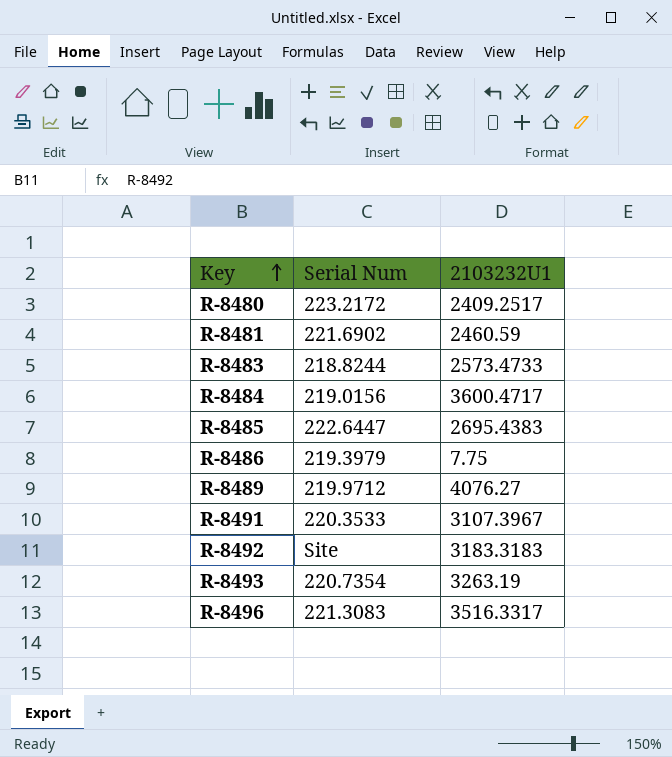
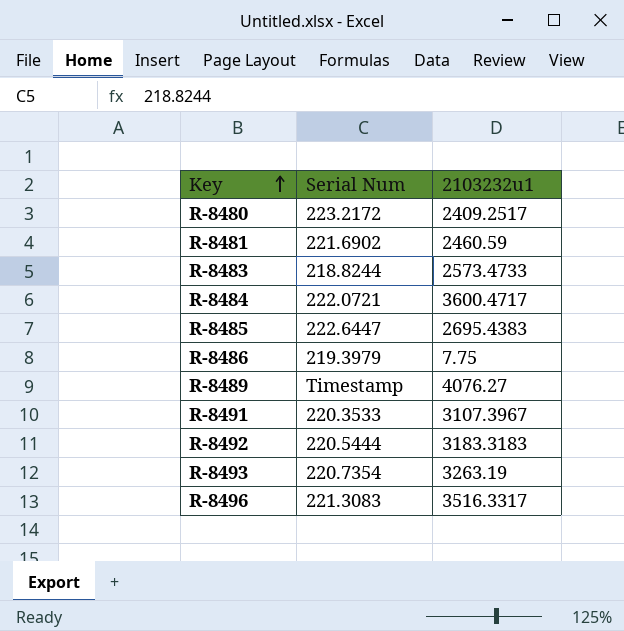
column name: 2103232U1 -> 2103232u1
R-8484 | Serial Num: 219.0156 -> 222.0721
R-8489 | Serial Num: 219.9712 -> Timestamp
R-8492 | Serial Num: Site -> 220.5444

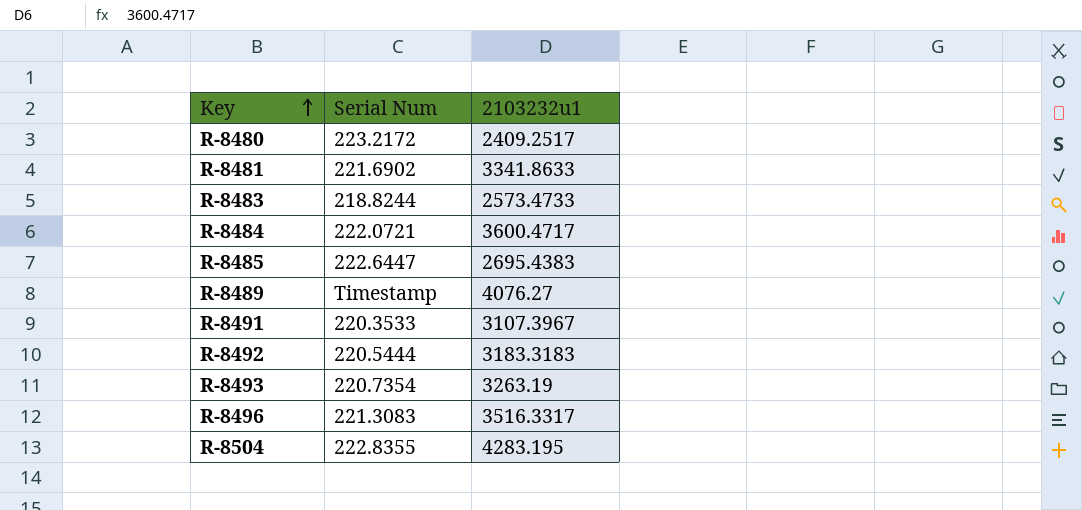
row R-8486: 219.3979 | 7.75 -> none
R-8481 | 2103232u1: 2460.59 -> 3341.8633
row R-8504: none -> 222.8355 | 4283.195

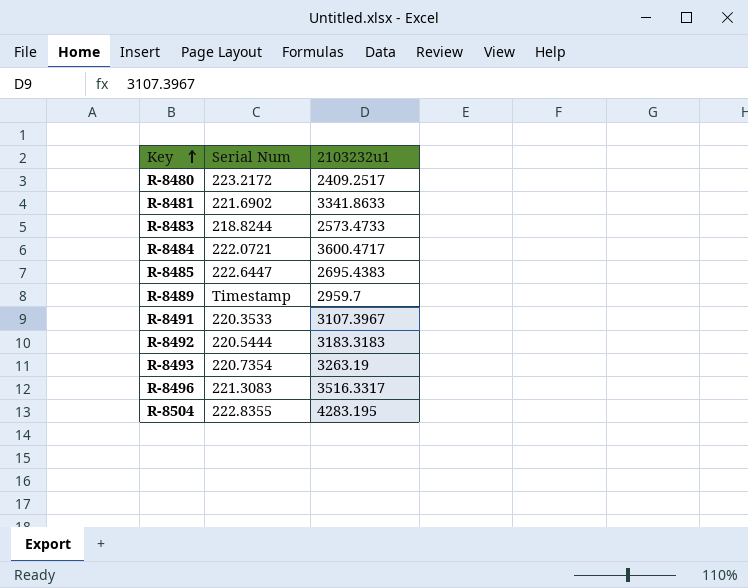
R-8489 | 2103232u1: 4076.27 -> 2959.7

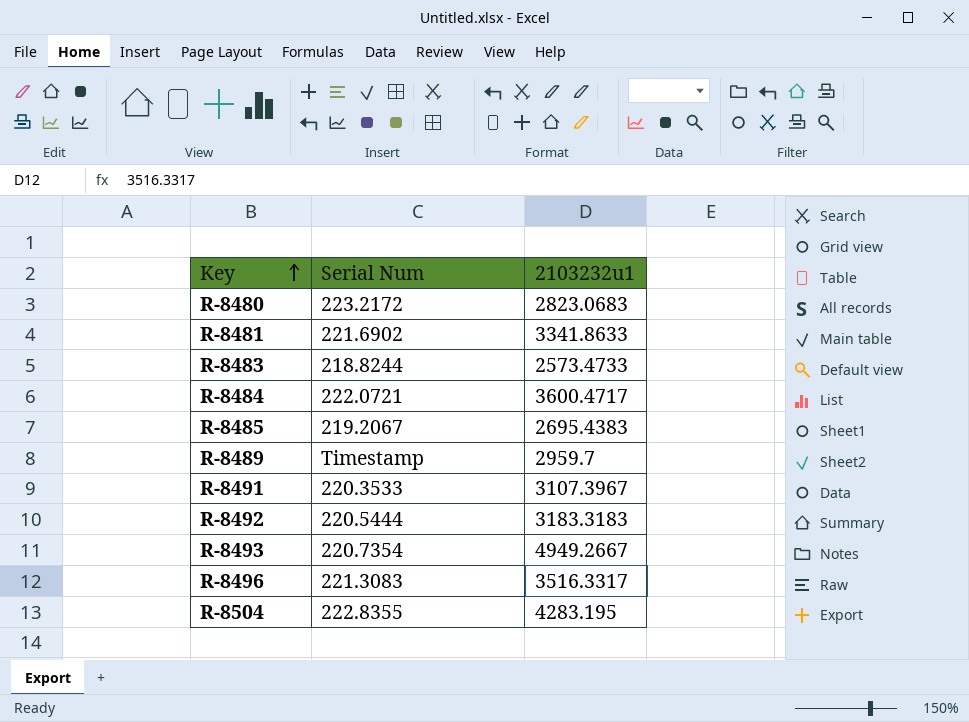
R-8480 | 2103232u1: 2409.2517 -> 2823.0683
R-8485 | Serial Num: 222.6447 -> 219.2067
R-8493 | 2103232u1: 3263.19 -> 4949.2667

